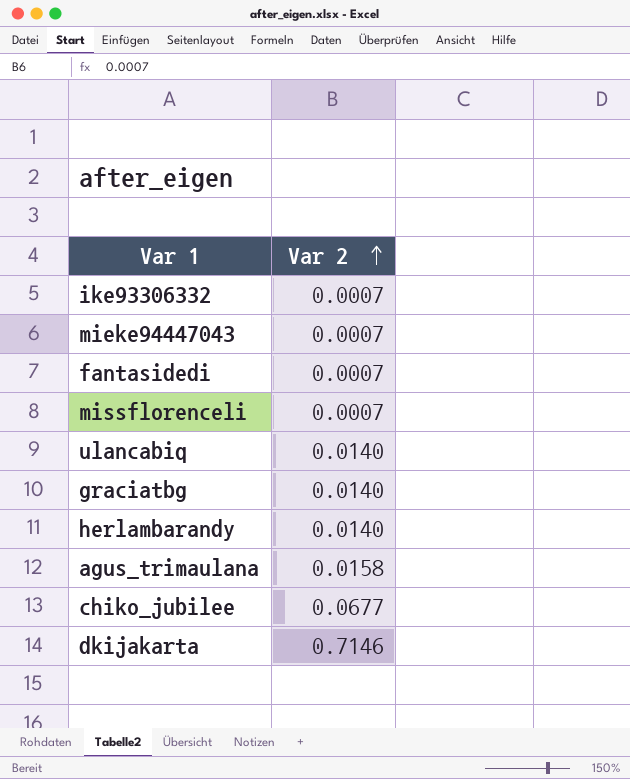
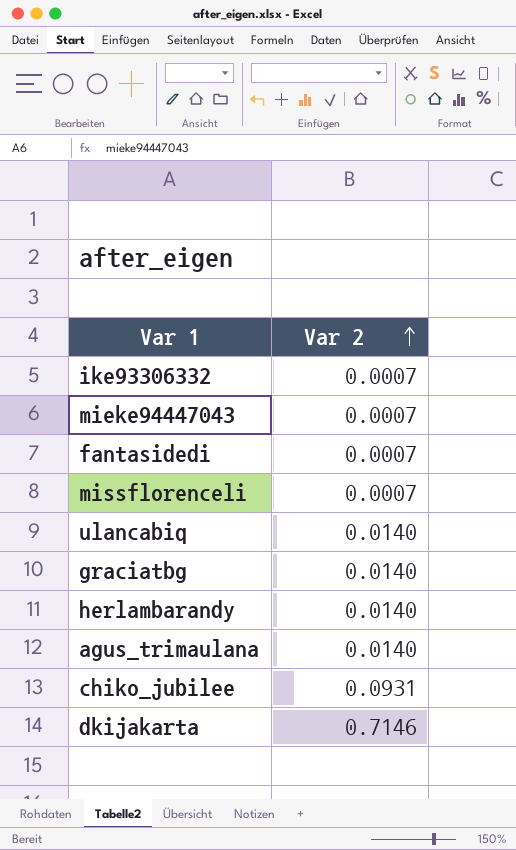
agus_trimaulana | Var 2: 0.0158 -> 0.0140
chiko_jubilee | Var 2: 0.0677 -> 0.0931

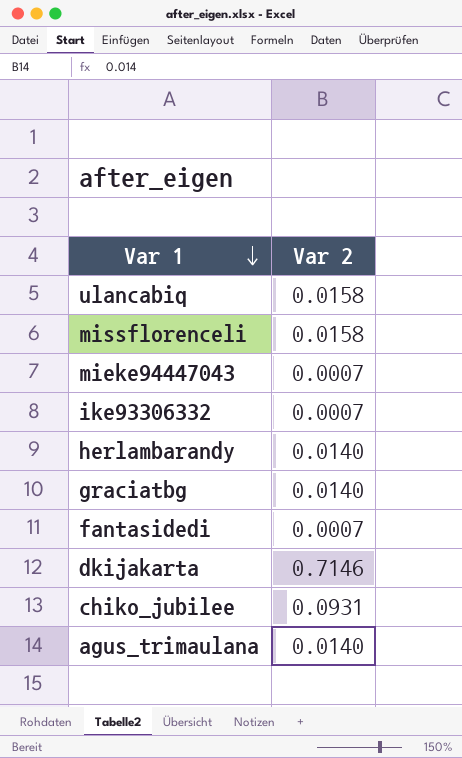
row order: Var 2 ascending -> Var 1 descending
ulancabiq | Var 2: 0.0140 -> 0.0158
missflorenceli | Var 2: 0.0007 -> 0.0158

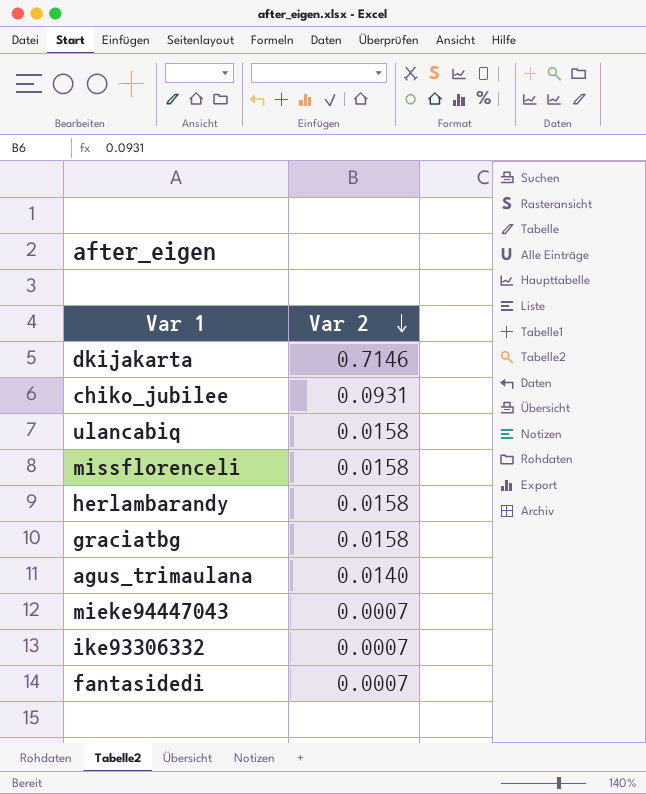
row order: Var 1 descending -> Var 2 descending
herlambarandy | Var 2: 0.0140 -> 0.0158
graciatbg | Var 2: 0.0140 -> 0.0158

